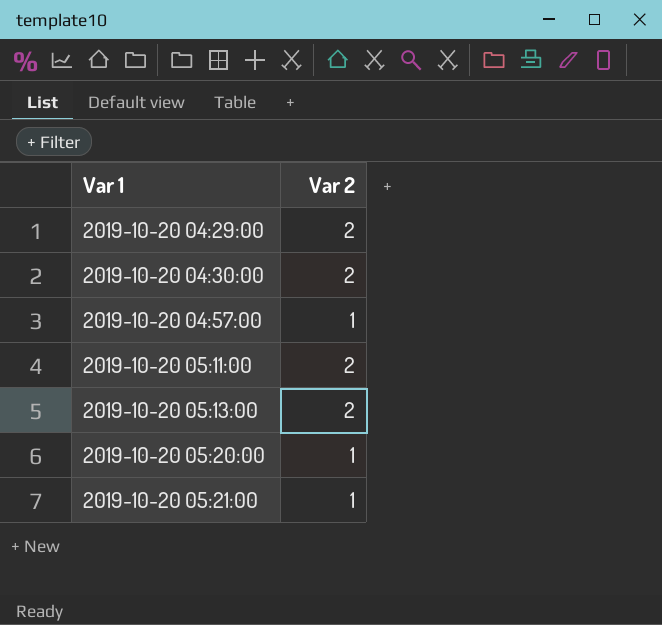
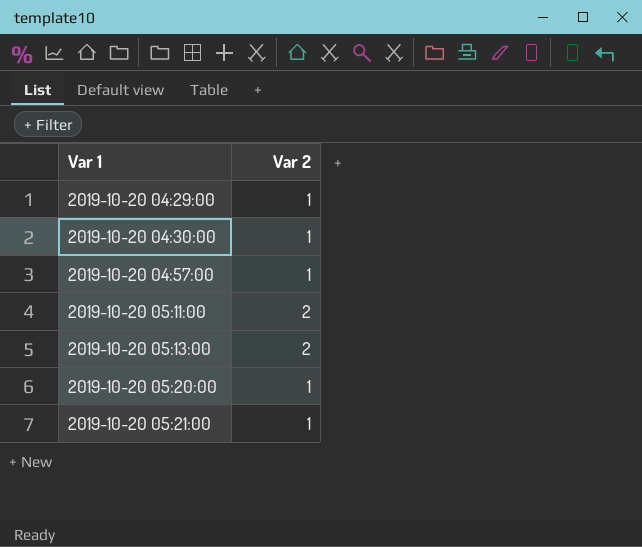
2019-10-20 04:29:00 | Var 2: 2 -> 1
2019-10-20 04:30:00 | Var 2: 2 -> 1

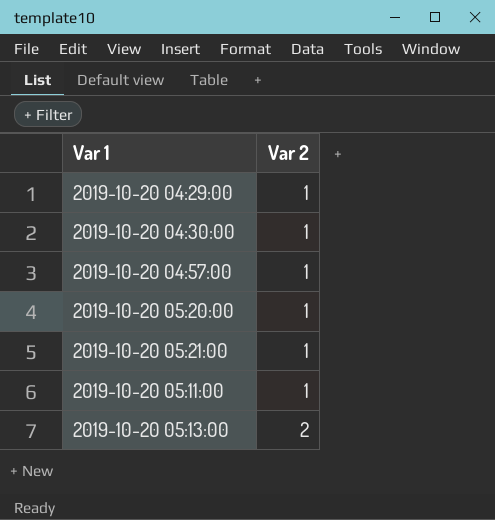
row order: Var 1 ascending -> Var 2 ascending
2019-10-20 05:11:00 | Var 2: 2 -> 1

